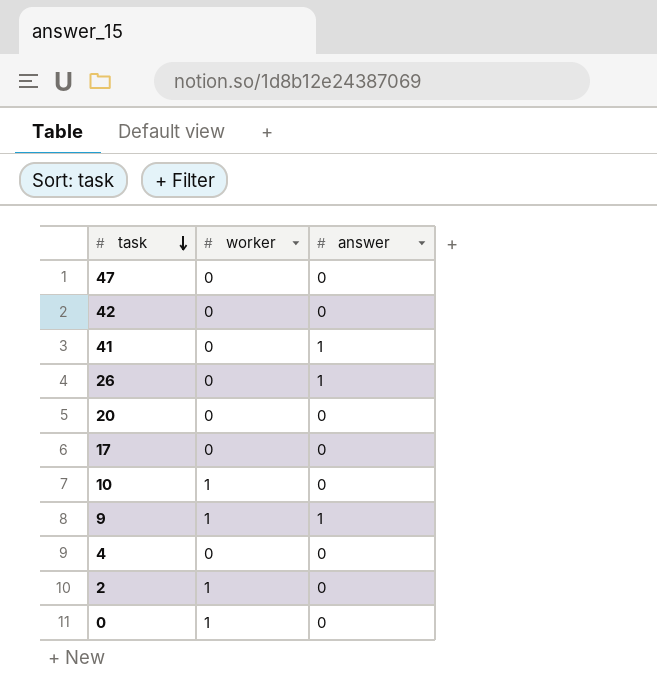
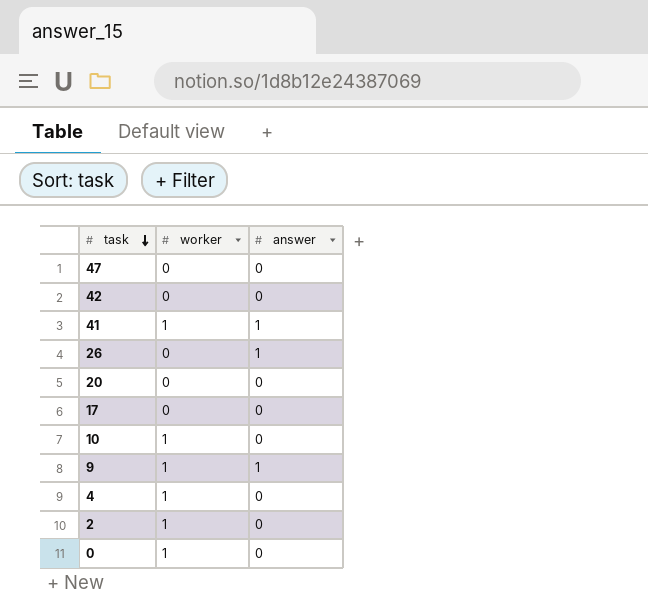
41 | worker: 0 -> 1
4 | worker: 0 -> 1

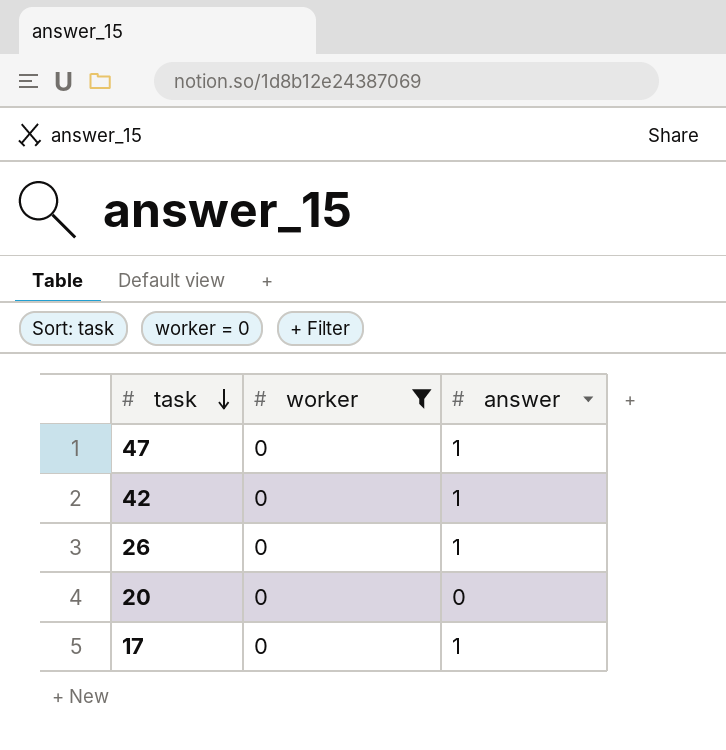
filter: none -> worker = 0
47 | answer: 0 -> 1
42 | answer: 0 -> 1
17 | answer: 0 -> 1

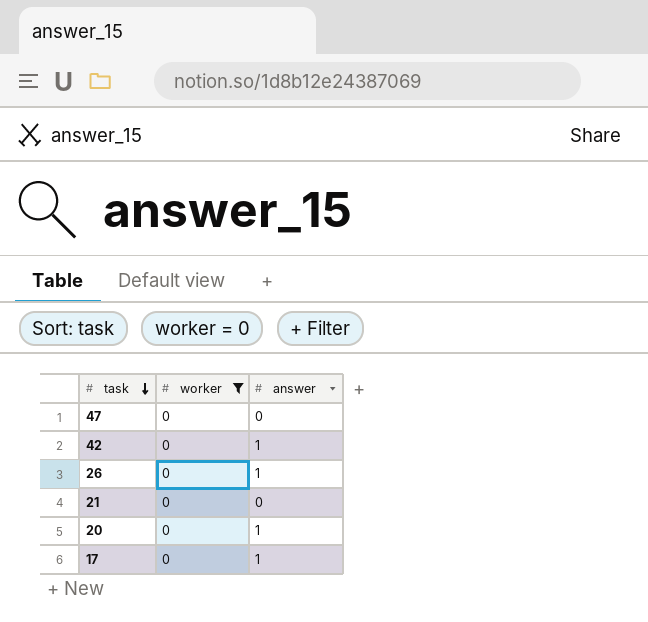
47 | answer: 1 -> 0
row 21: none -> 0 | 0
20 | answer: 0 -> 1

